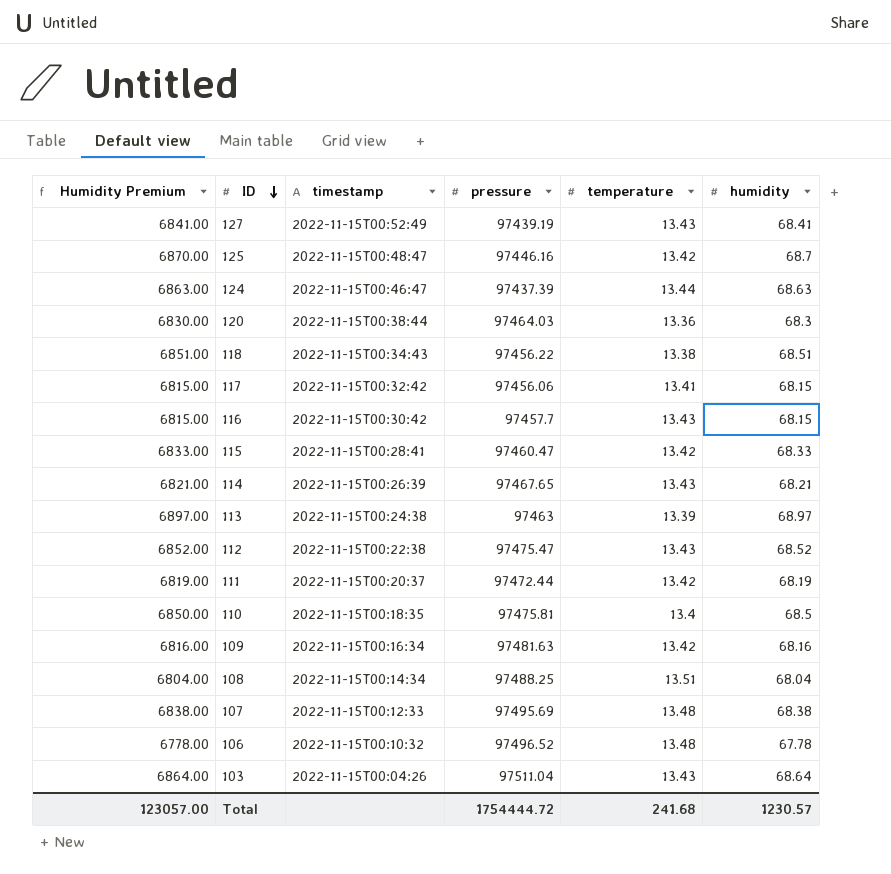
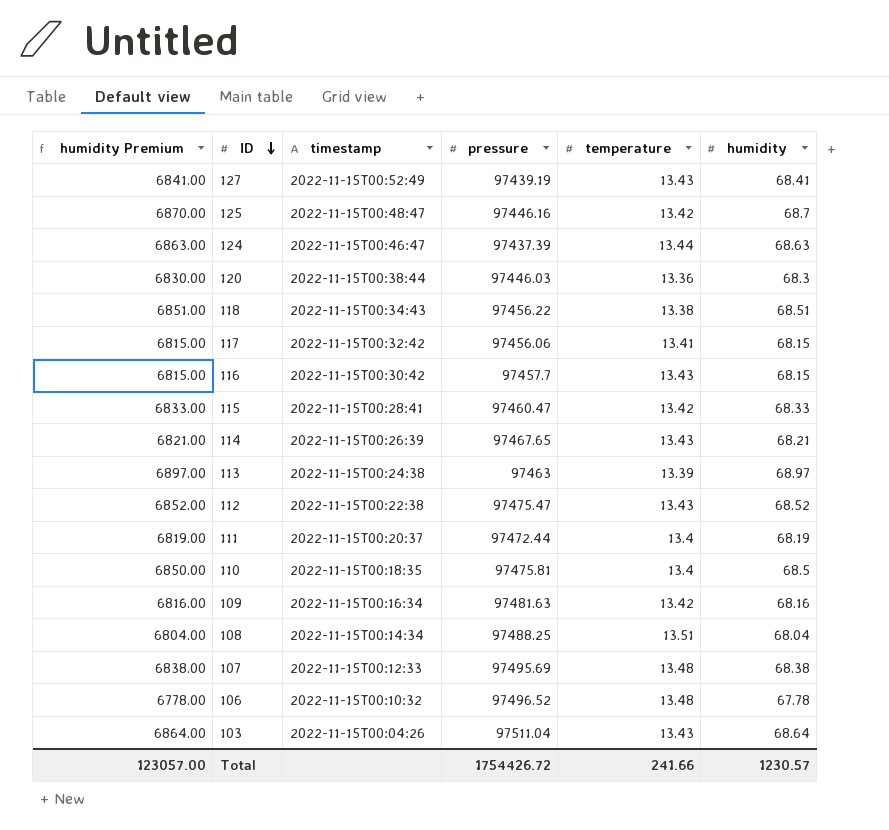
column name: Humidity Premium -> humidity Premium
120 | pressure: 97464.03 -> 97446.03
111 | temperature: 13.42 -> 13.4
Total | pressure: 1754444.72 -> 1754426.72
Total | temperature: 241.68 -> 241.66

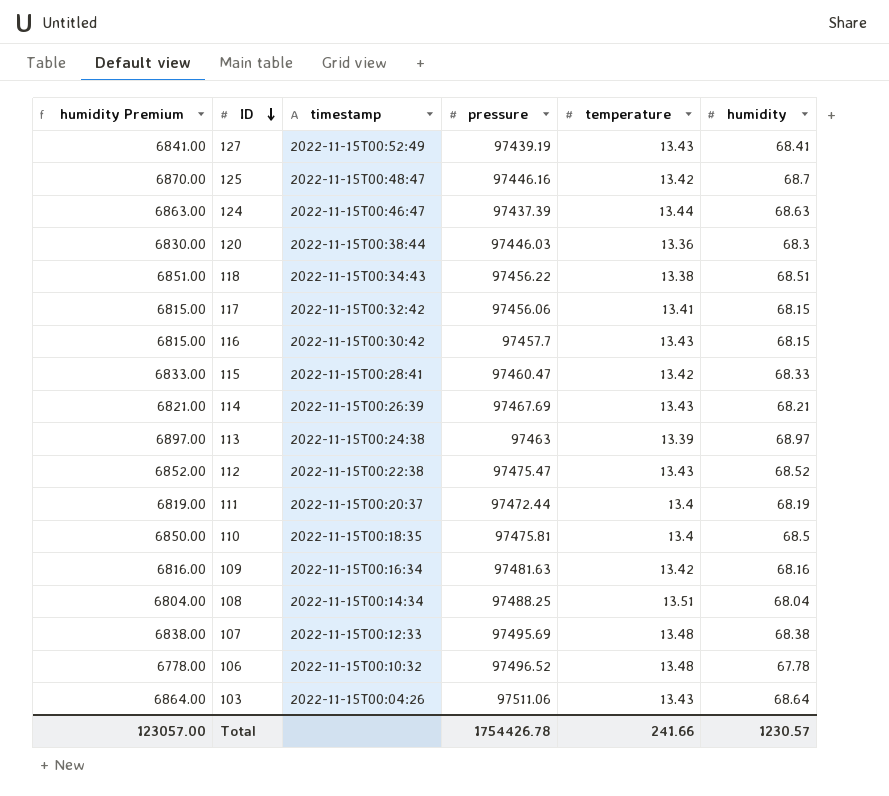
114 | pressure: 97467.65 -> 97467.69
103 | pressure: 97511.04 -> 97511.06
Total | pressure: 1754426.72 -> 1754426.78

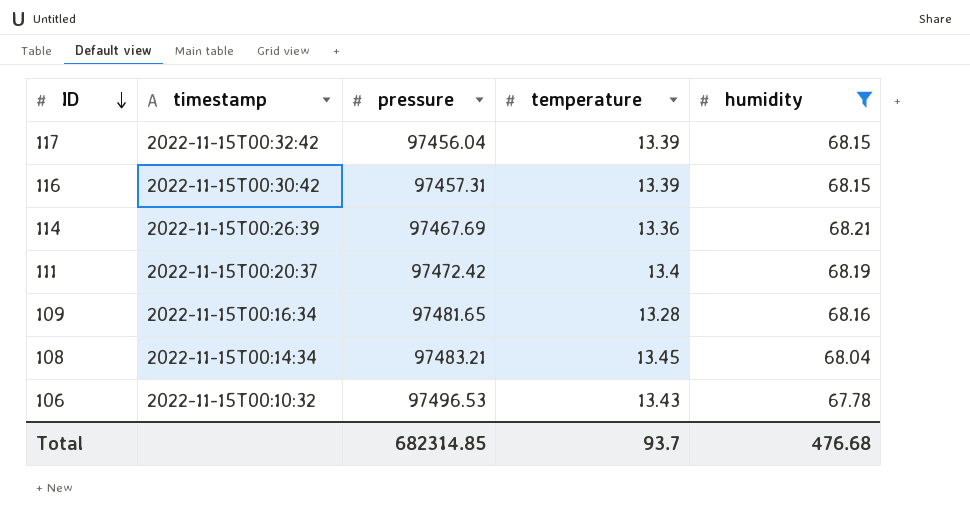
filter: none -> humidity <= 68.21
column humidity Premium | formula: [humidity] * 100 -> none
117 | pressure: 97456.06 -> 97456.04
117 | temperature: 13.41 -> 13.39
116 | pressure: 97457.7 -> 97457.31
116 | temperature: 13.43 -> 13.39
114 | temperature: 13.43 -> 13.36
111 | pressure: 97472.44 -> 97472.42
109 | pressure: 97481.63 -> 97481.65
109 | temperature: 13.42 -> 13.28
108 | pressure: 97488.25 -> 97483.21
108 | temperature: 13.51 -> 13.45
106 | pressure: 97496.52 -> 97496.53
106 | temperature: 13.48 -> 13.43
Total | pressure: 1754426.78 -> 682314.85
Total | temperature: 241.66 -> 93.7
Total | humidity: 1230.57 -> 476.68

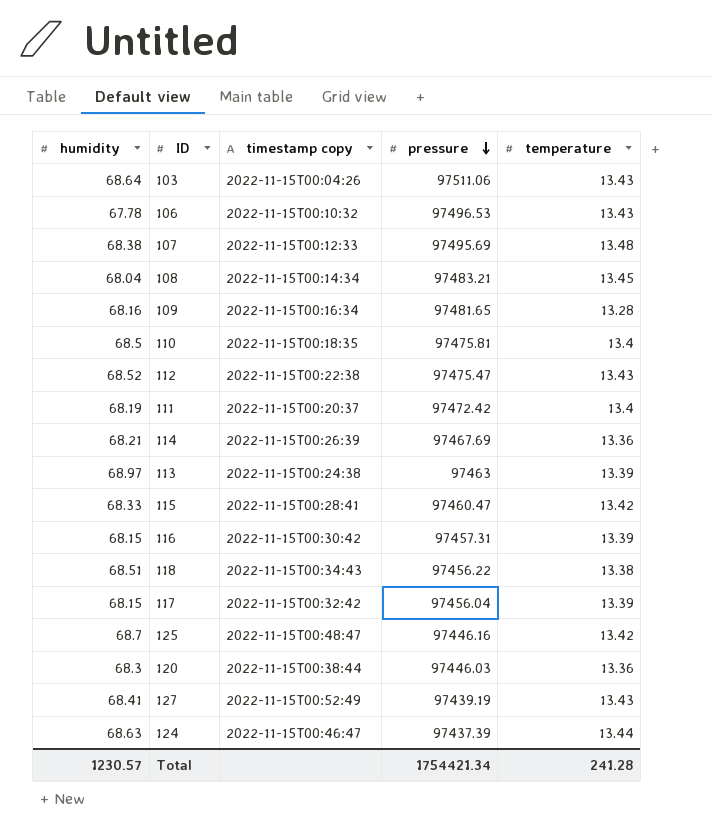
filter: humidity <= 68.21 -> none
row order: ID descending -> pressure descending
column humidity | position: 5 -> 1
column name: timestamp -> timestamp copy
Total | humidity: 476.68 -> 1230.57
Total | pressure: 682314.85 -> 1754421.34
Total | temperature: 93.7 -> 241.28

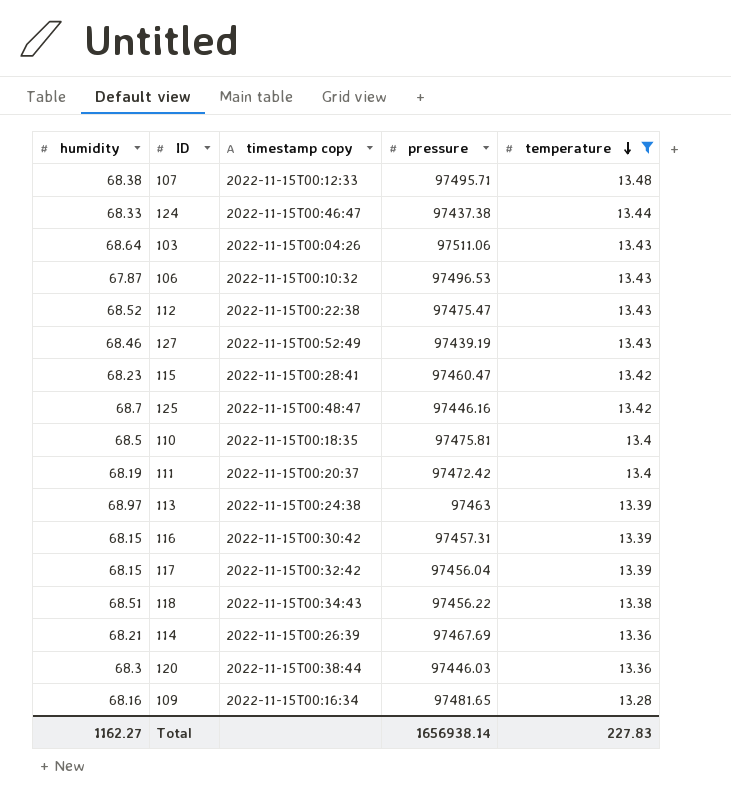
filter: none -> temperature != 13.45
row order: pressure descending -> temperature descending
107 | pressure: 97495.69 -> 97495.71
124 | humidity: 68.63 -> 68.33
124 | pressure: 97437.39 -> 97437.38
106 | humidity: 67.78 -> 67.87
127 | humidity: 68.41 -> 68.46
115 | humidity: 68.33 -> 68.23
Total | humidity: 1230.57 -> 1162.27
Total | pressure: 1754421.34 -> 1656938.14
Total | temperature: 241.28 -> 227.83

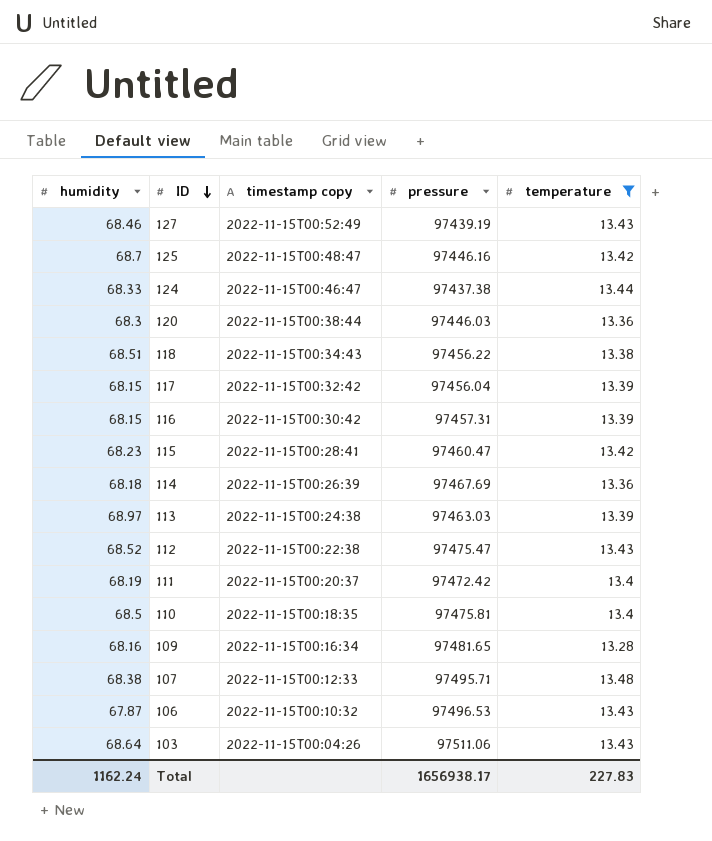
row order: temperature descending -> ID descending
114 | humidity: 68.21 -> 68.18
113 | pressure: 97463 -> 97463.03
Total | humidity: 1162.27 -> 1162.24
Total | pressure: 1656938.14 -> 1656938.17

